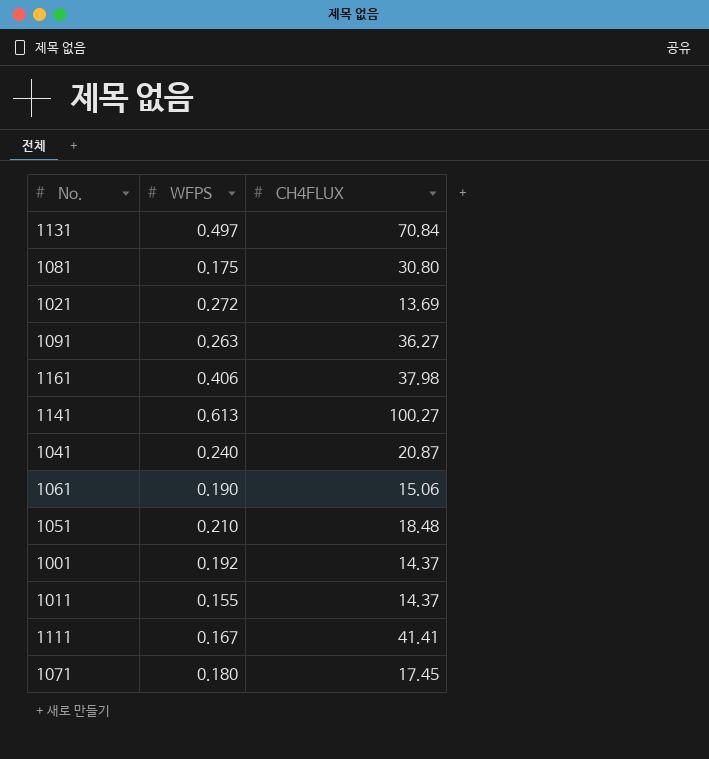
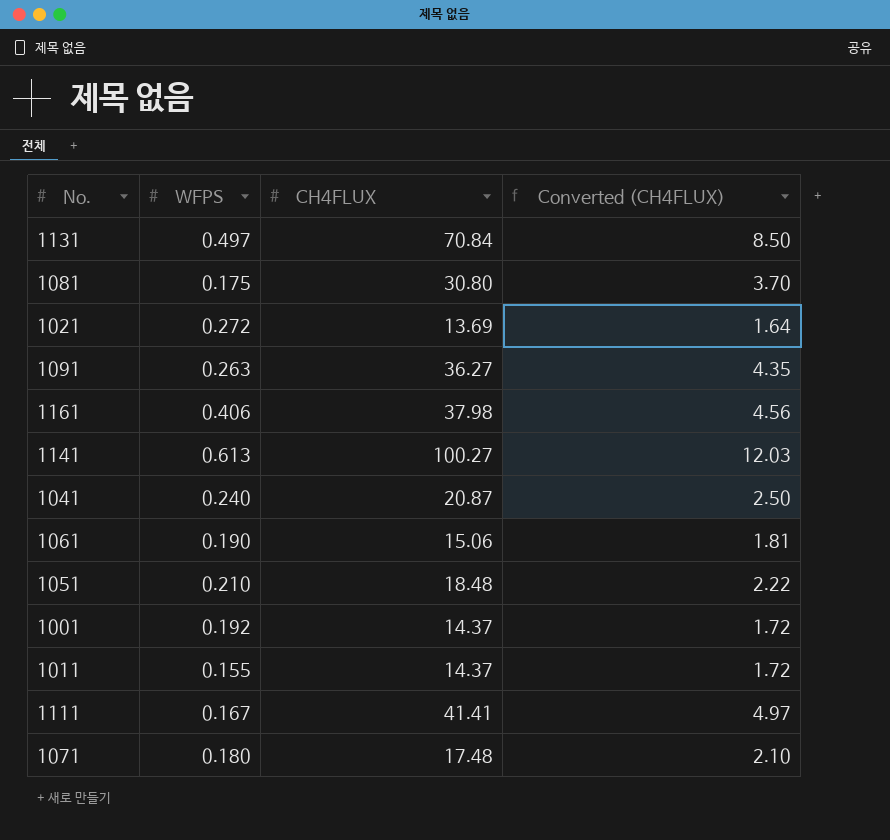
column Converted (CH4FLUX) | formula: none -> [CH4FLUX] * 0.12
1071 | CH4FLUX: 17.45 -> 17.48

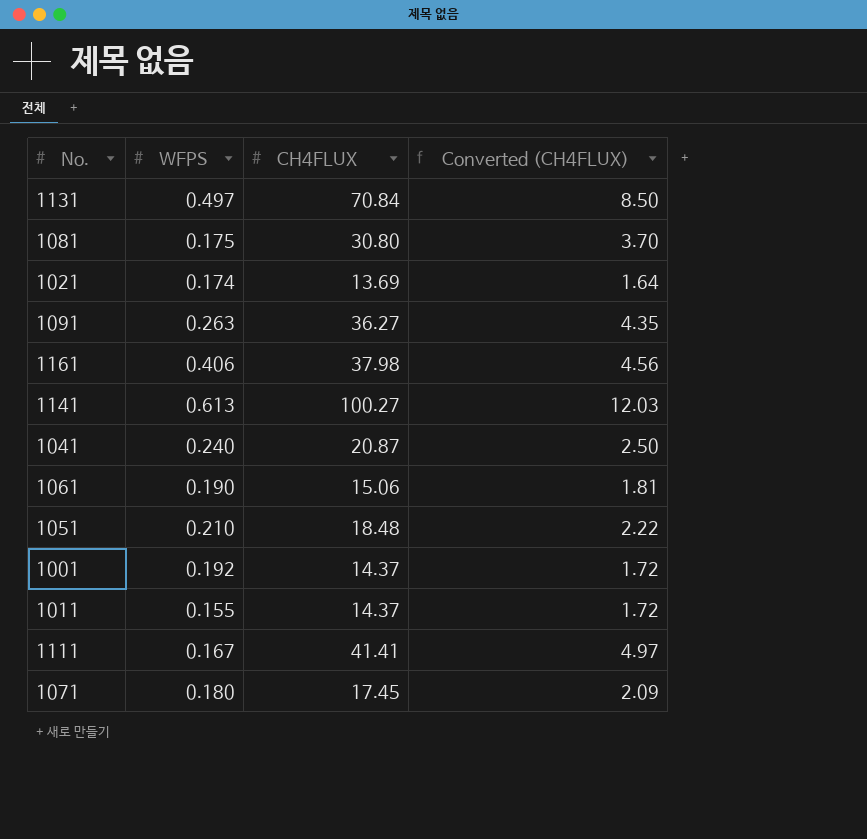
1021 | WFPS: 0.272 -> 0.174
1071 | CH4FLUX: 17.48 -> 17.45
1071 | Converted (CH4FLUX): 2.10 -> 2.09

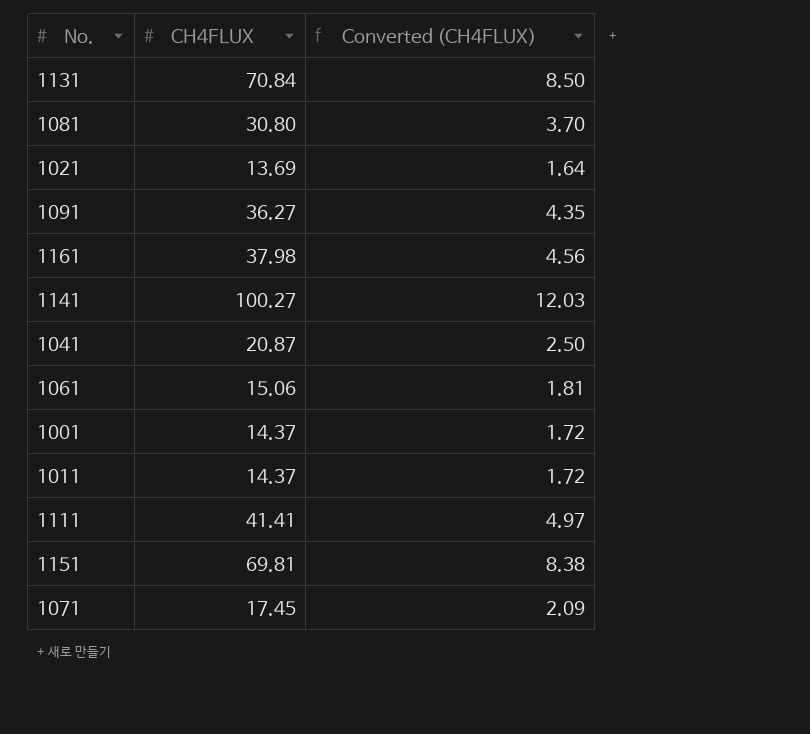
column WFPS | position: 2 -> none
row 1051: 0.210 | 18.48 | 2.22 -> none
row 1151: none -> 69.81 | 8.38

